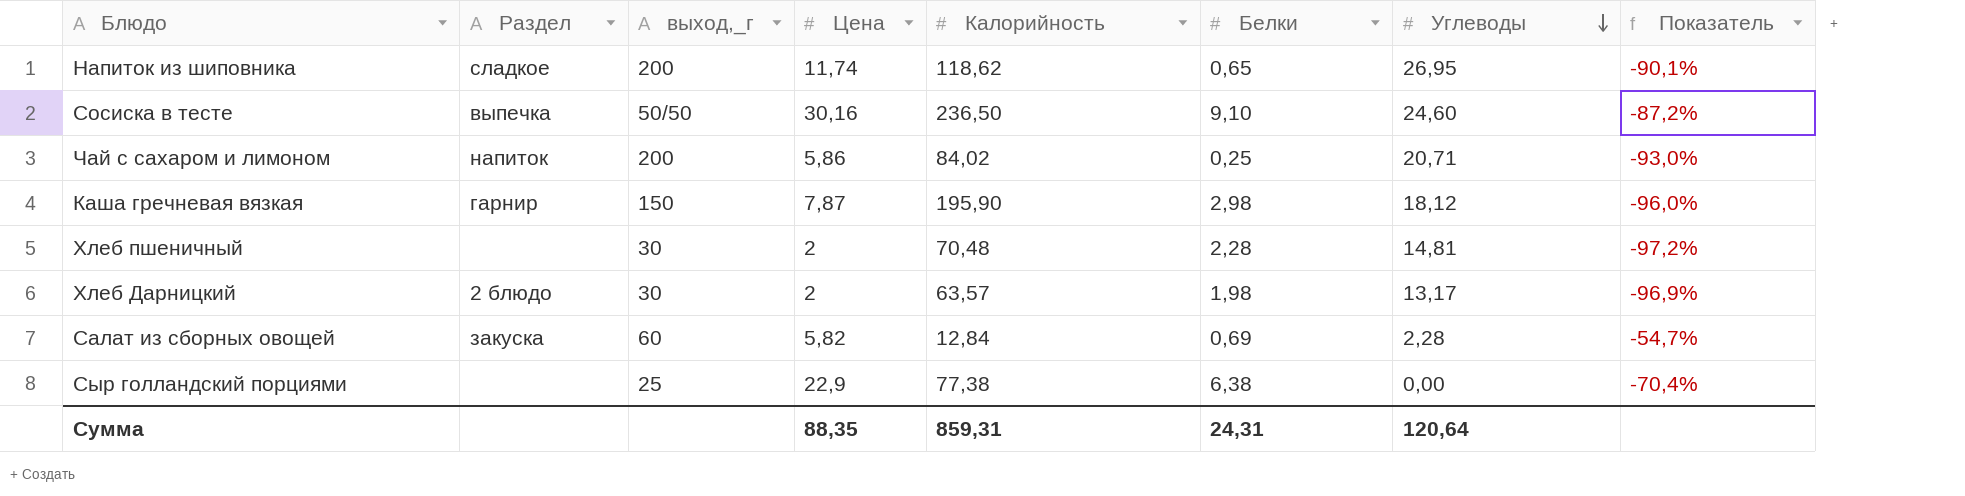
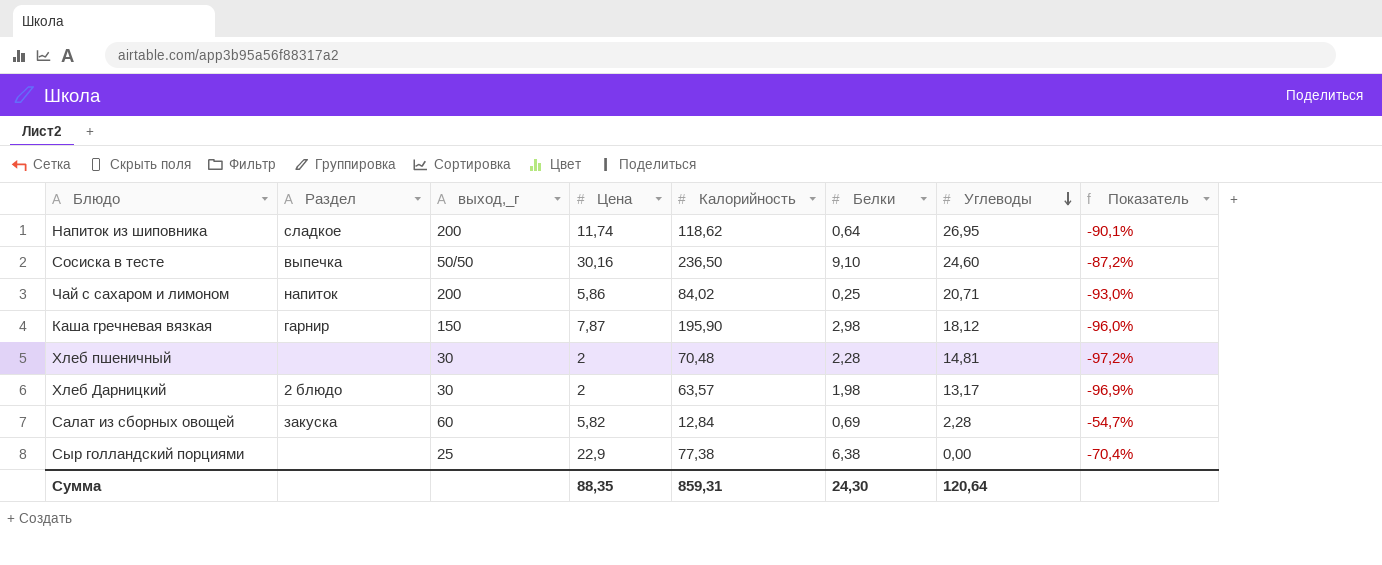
Напиток из шиповника | Белки: 0,65 -> 0,64
Сумма | Белки: 24,31 -> 24,30

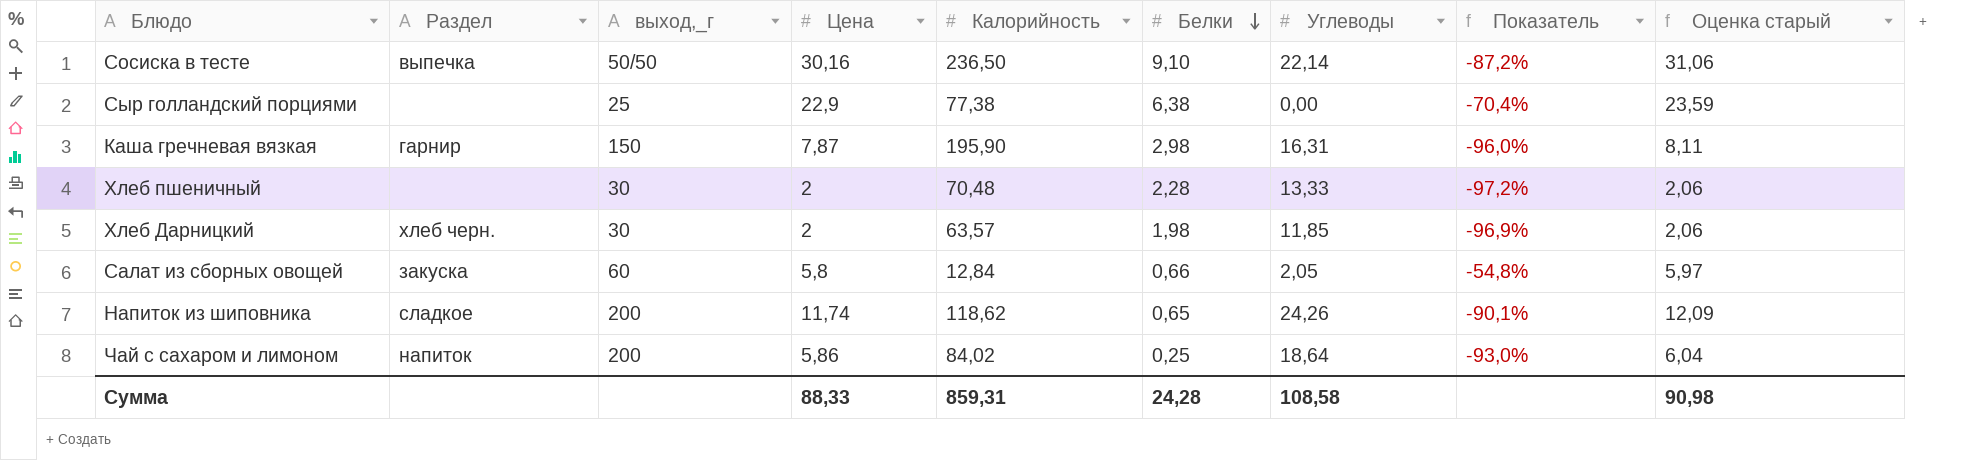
row order: Углеводы descending -> Белки descending
column Оценка старый | formula: none -> [Цена] * 1,03
Сосиска в тесте | Углеводы: 24,60 -> 22,14
Каша гречневая вязкая | Углеводы: 18,12 -> 16,31
Хлеб пшеничный | Углеводы: 14,81 -> 13,33
Хлеб Дарницкий | Раздел: 2 блюдо -> хлеб черн.
Хлеб Дарницкий | Углеводы: 13,17 -> 11,85
Салат из сборных овощей | Цена: 5,82 -> 5,8
Салат из сборных овощей | Белки: 0,69 -> 0,66
Салат из сборных овощей | Углеводы: 2,28 -> 2,05
Салат из сборных овощей | Показатель: -54,7% -> -54,8%
Напиток из шиповника | Белки: 0,64 -> 0,65
Напиток из шиповника | Углеводы: 26,95 -> 24,26
Чай с сахаром и лимоном | Углеводы: 20,71 -> 18,64
Сумма | Цена: 88,35 -> 88,33
Сумма | Белки: 24,30 -> 24,28
Сумма | Углеводы: 120,64 -> 108,58

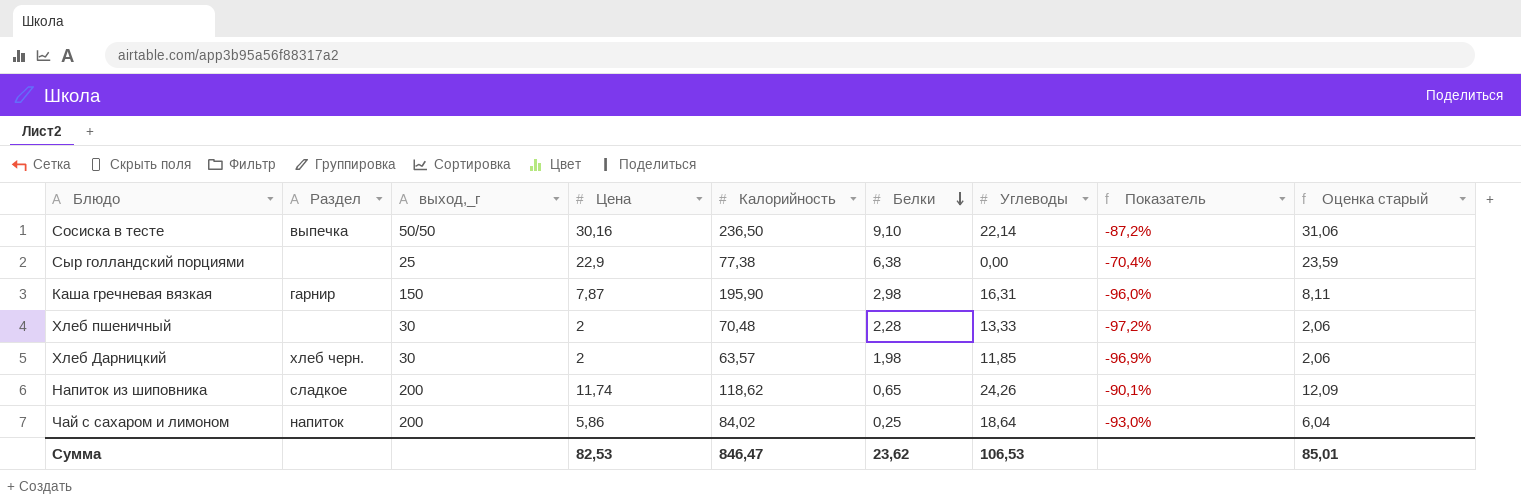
row Салат из сборных овощей: закуска | 60 | 5,8 | 12,84 | 0,66 | 2,05 | -54,8% | 5,97 -> none
Сумма | Цена: 88,33 -> 82,53
Сумма | Калорийность: 859,31 -> 846,47
Сумма | Белки: 24,28 -> 23,62
Сумма | Углеводы: 108,58 -> 106,53
Сумма | Оценка старый: 90,98 -> 85,01

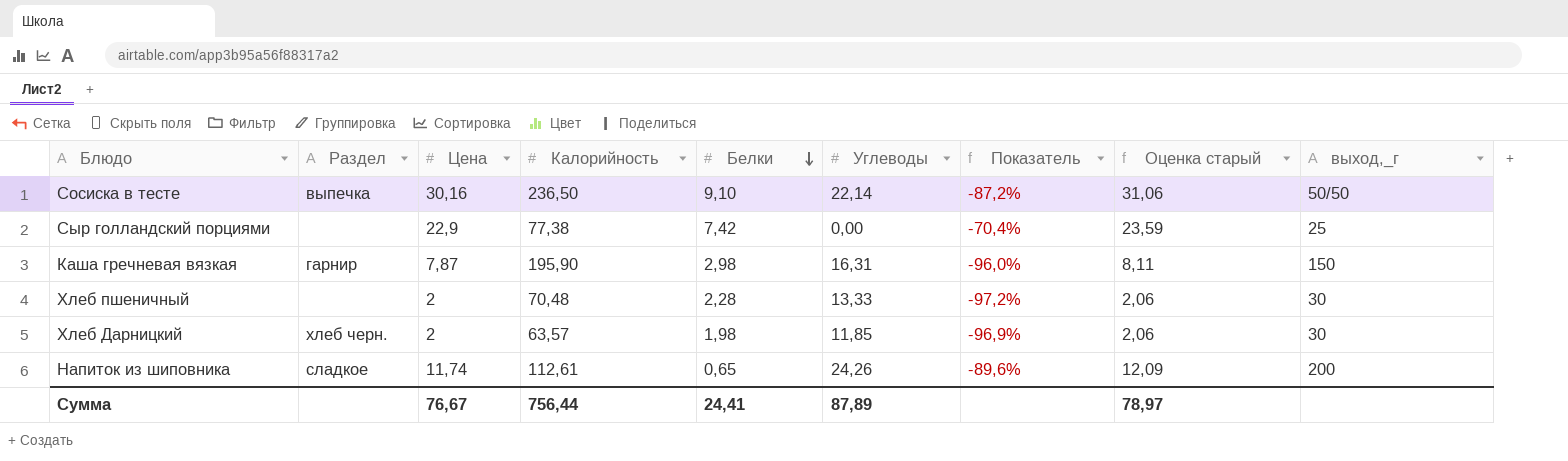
column выход,_г | position: 3 -> 9
row Чай с сахаром и лимоном: напиток | 200 | 5,86 | 84,02 | 0,25 | 18,64 | -93,0% | 6,04 -> none
Сыр голландский порциями | Белки: 6,38 -> 7,42
Напиток из шиповника | Калорийность: 118,62 -> 112,61
Напиток из шиповника | Показатель: -90,1% -> -89,6%
Сумма | Цена: 82,53 -> 76,67
Сумма | Калорийность: 846,47 -> 756,44
Сумма | Белки: 23,62 -> 24,41
Сумма | Углеводы: 106,53 -> 87,89
Сумма | Оценка старый: 85,01 -> 78,97

